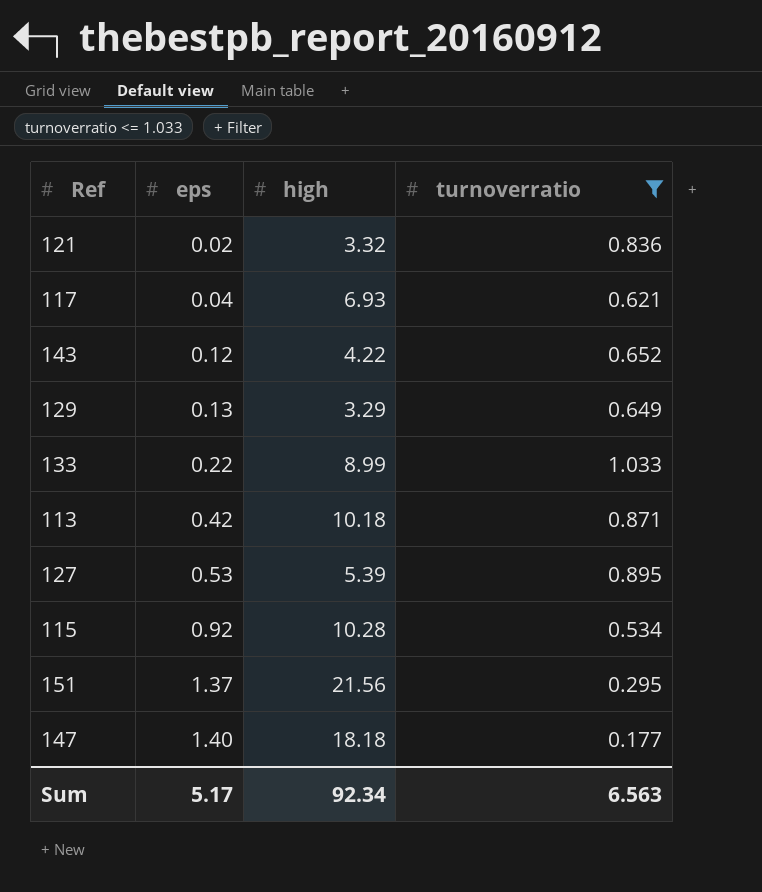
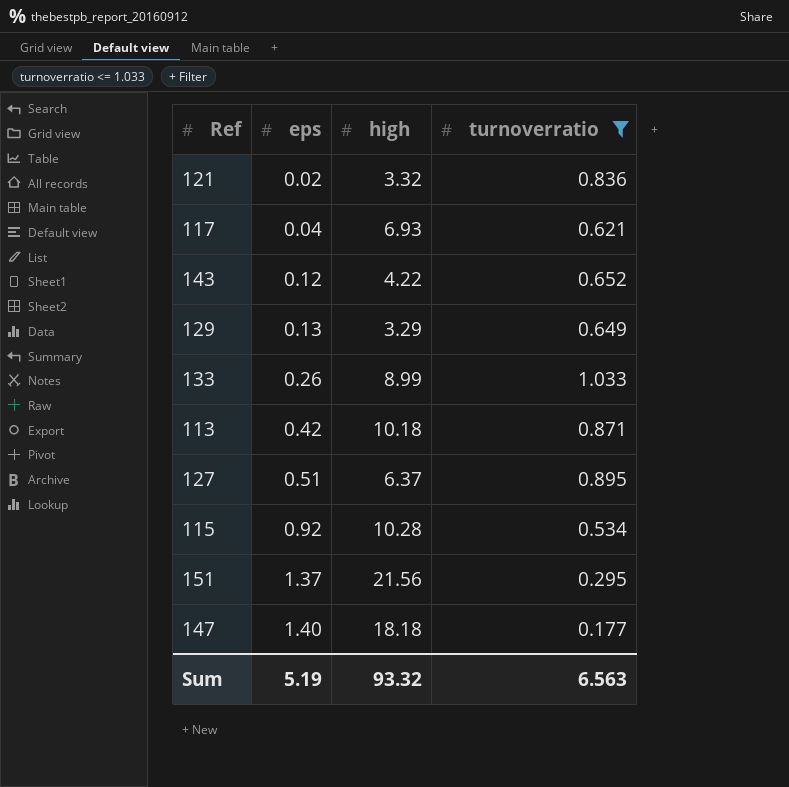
133 | eps: 0.22 -> 0.26
127 | eps: 0.53 -> 0.51
127 | high: 5.39 -> 6.37
Sum | eps: 5.17 -> 5.19
Sum | high: 92.34 -> 93.32

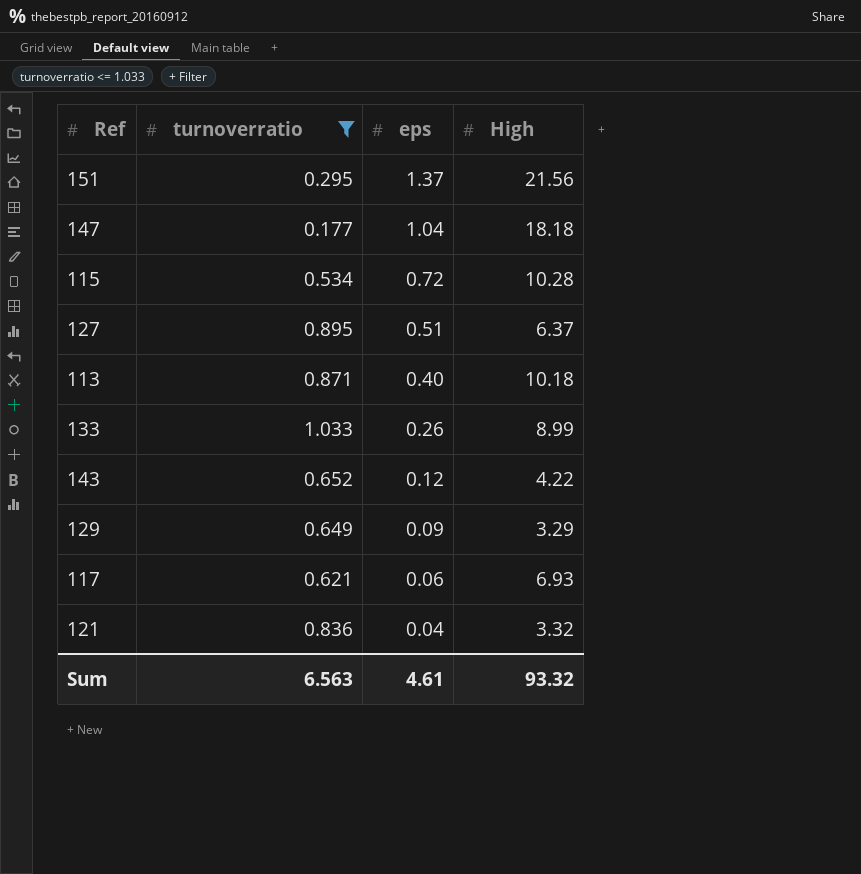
row order: eps ascending -> eps descending
column turnoverratio | position: 4 -> 2
column name: high -> High
147 | eps: 1.40 -> 1.04
115 | eps: 0.92 -> 0.72
113 | eps: 0.42 -> 0.40
129 | eps: 0.13 -> 0.09
117 | eps: 0.04 -> 0.06
121 | eps: 0.02 -> 0.04
Sum | eps: 5.19 -> 4.61

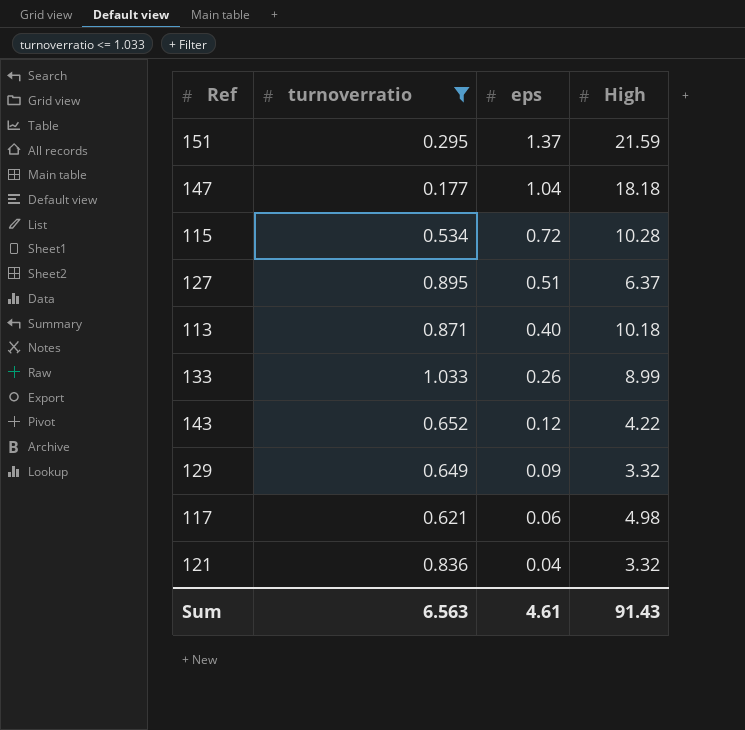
151 | High: 21.56 -> 21.59
129 | High: 3.29 -> 3.32
117 | High: 6.93 -> 4.98
Sum | High: 93.32 -> 91.43

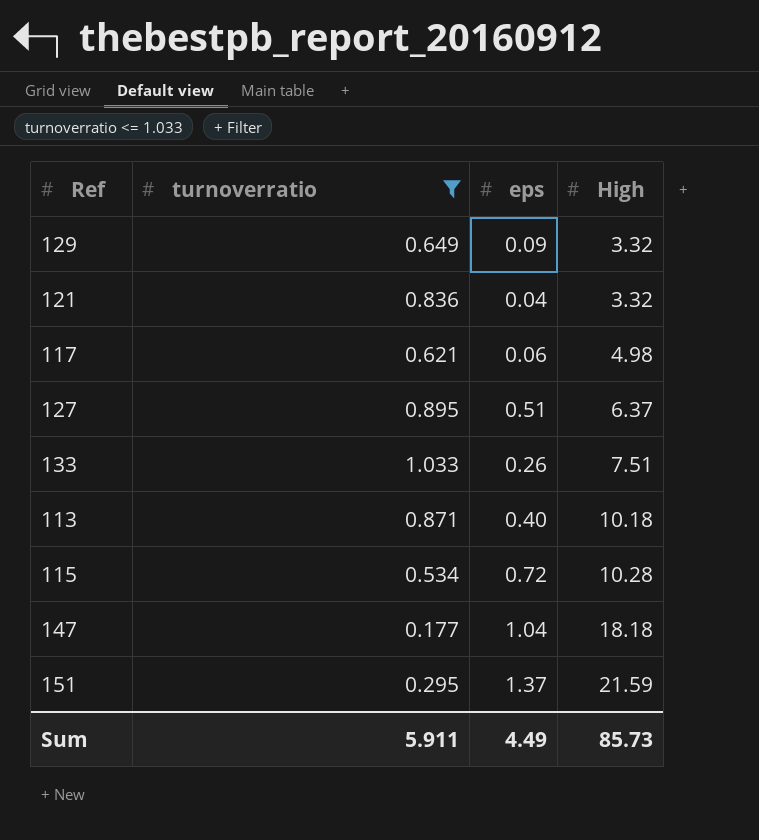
row order: eps descending -> High ascending
row 143: 0.652 | 0.12 | 4.22 -> none
133 | High: 8.99 -> 7.51
Sum | turnoverratio: 6.563 -> 5.911
Sum | eps: 4.61 -> 4.49
Sum | High: 91.43 -> 85.73

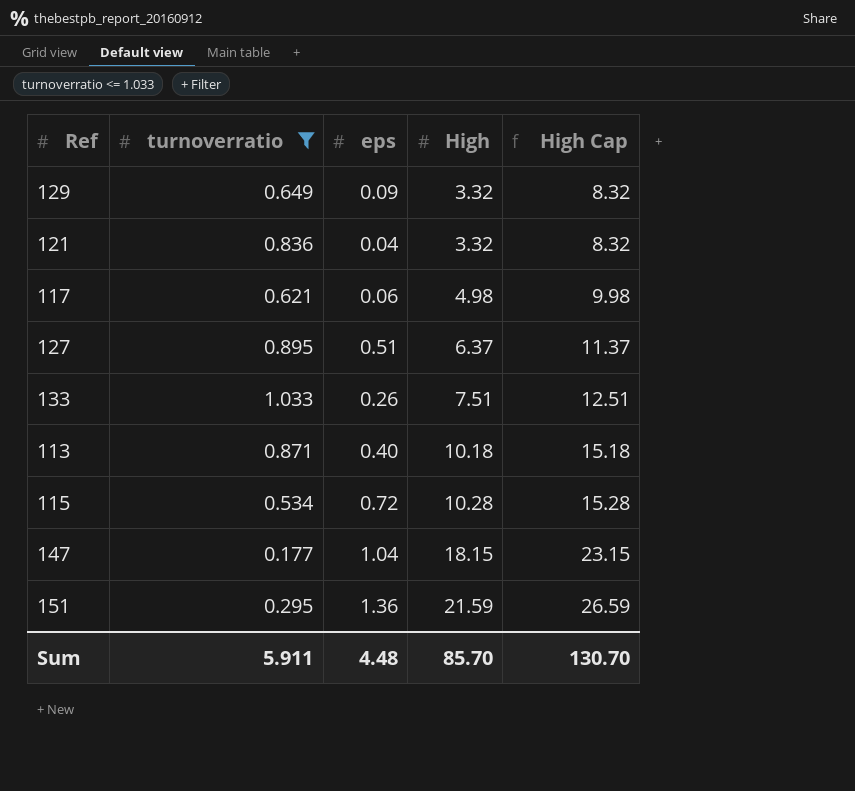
column High Cap | formula: none -> [High] + 5
147 | High: 18.18 -> 18.15
151 | eps: 1.37 -> 1.36
Sum | eps: 4.49 -> 4.48
Sum | High: 85.73 -> 85.70

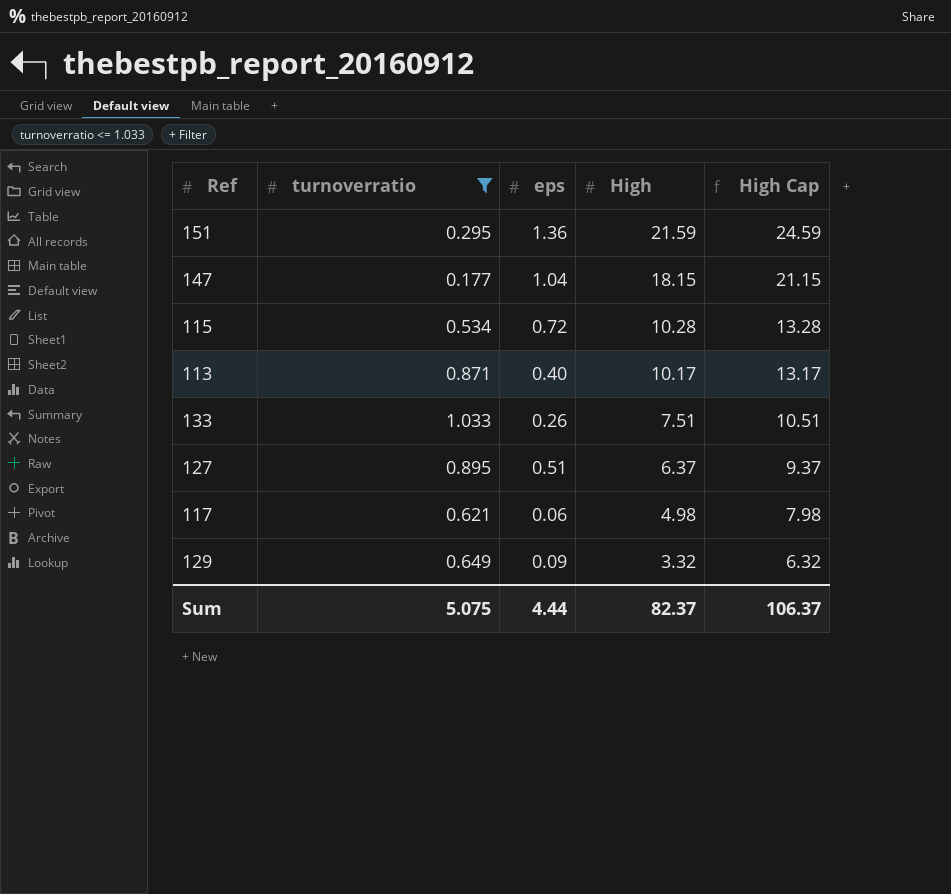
row order: High ascending -> High descending
column High Cap | formula: [High] + 5 -> [High] + 3
row 121: 0.836 | 0.04 | 3.32 | 8.32 -> none
113 | High: 10.18 -> 10.17
Sum | turnoverratio: 5.911 -> 5.075
Sum | eps: 4.48 -> 4.44
Sum | High: 85.70 -> 82.37
Sum | High Cap: 130.70 -> 106.37

